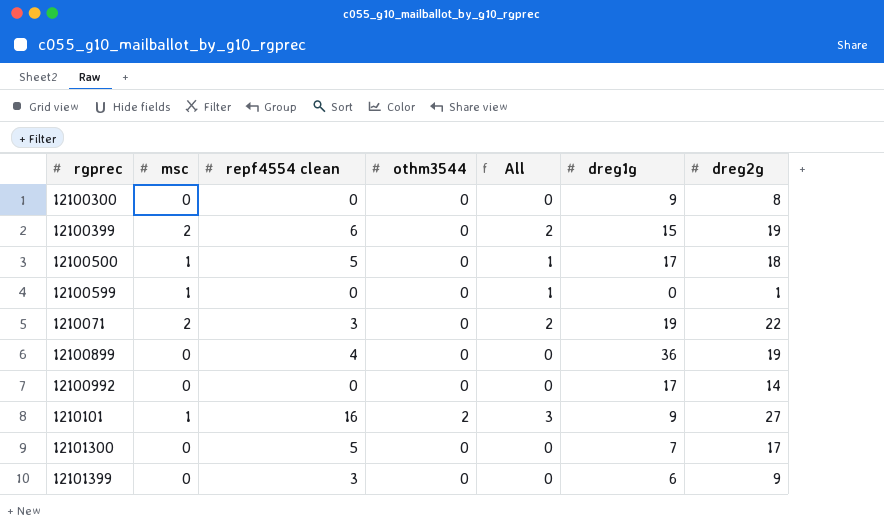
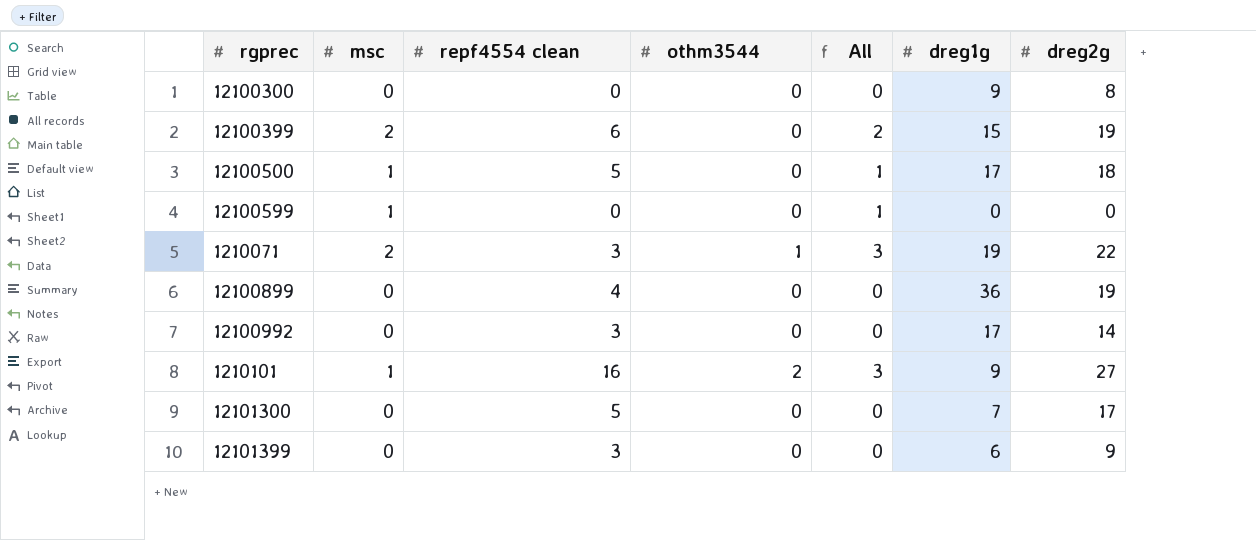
12100599 | dreg2g: 1 -> 0
1210071 | othm3544: 0 -> 1
1210071 | All: 2 -> 3
12100992 | repf4554 clean: 0 -> 3

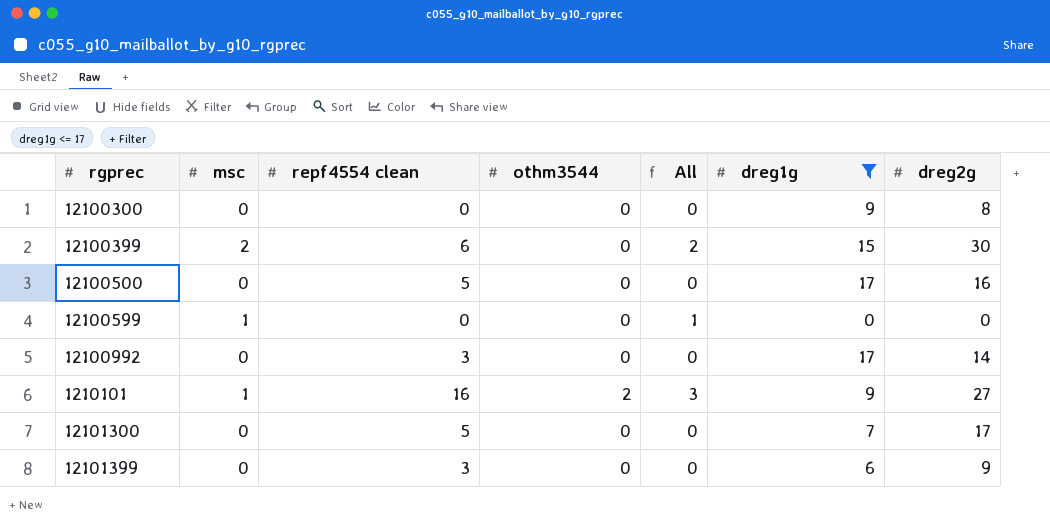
filter: none -> dreg1g <= 17
12100399 | dreg2g: 19 -> 30
12100500 | msc: 1 -> 0
12100500 | All: 1 -> 0
12100500 | dreg2g: 18 -> 16

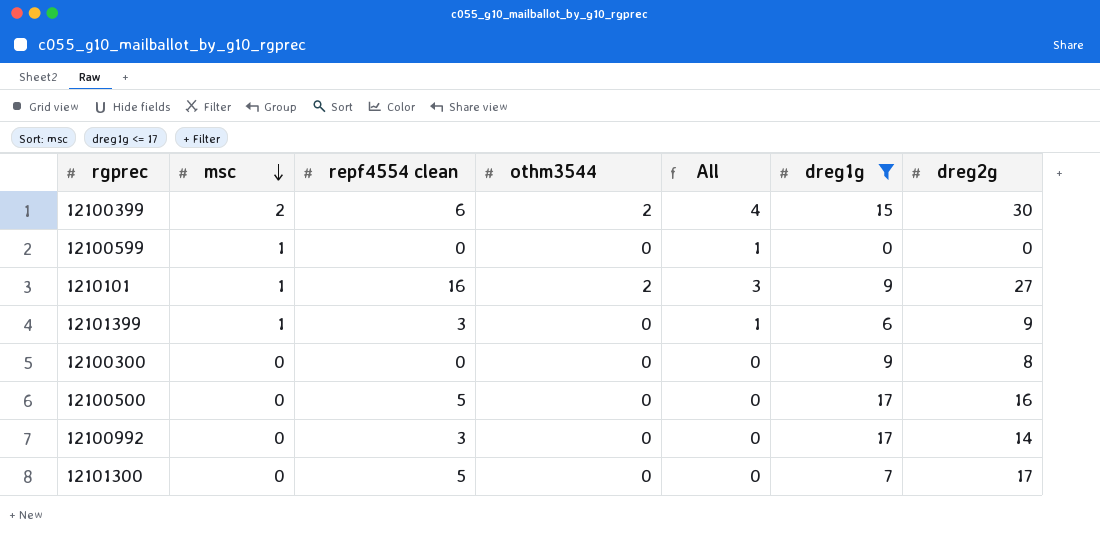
row order: none -> msc descending
12100399 | othm3544: 0 -> 2
12100399 | All: 2 -> 4
12101399 | msc: 0 -> 1
12101399 | All: 0 -> 1

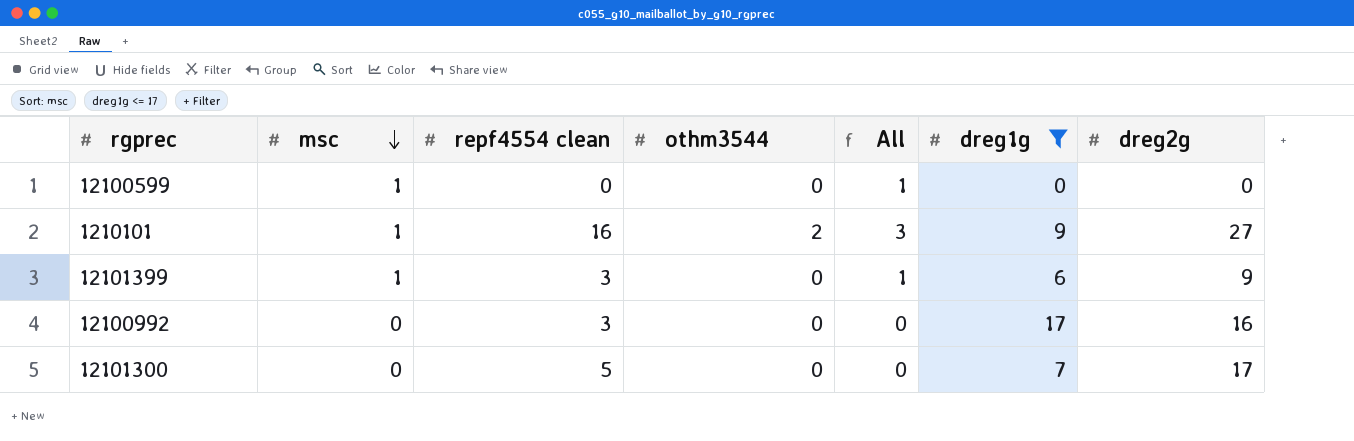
row 12100399: 2 | 6 | 2 | 4 | 15 | 30 -> none
row 12100300: 0 | 0 | 0 | 0 | 9 | 8 -> none
row 12100500: 0 | 5 | 0 | 0 | 17 | 16 -> none
12100992 | dreg2g: 14 -> 16

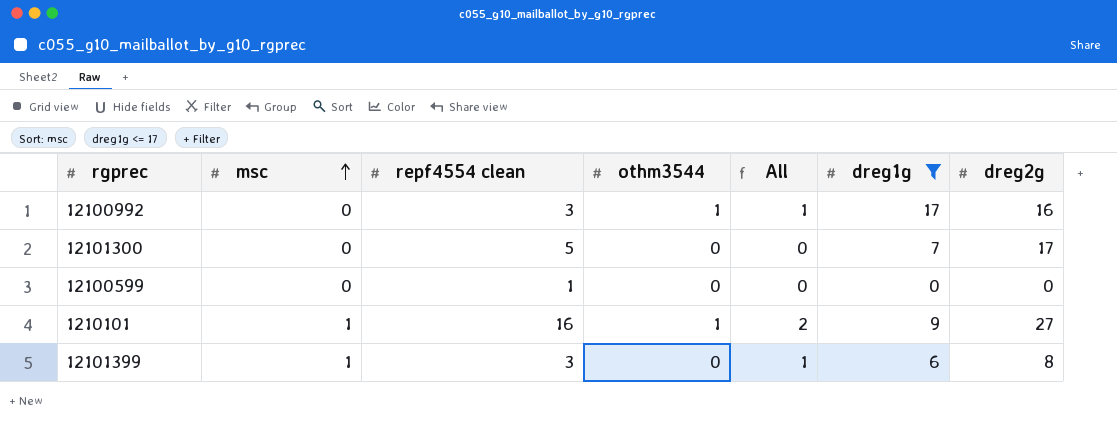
row order: msc descending -> msc ascending
12100992 | othm3544: 0 -> 1
12100992 | All: 0 -> 1
12100599 | msc: 1 -> 0
12100599 | repf4554 clean: 0 -> 1
12100599 | All: 1 -> 0
1210101 | othm3544: 2 -> 1
1210101 | All: 3 -> 2
12101399 | dreg2g: 9 -> 8

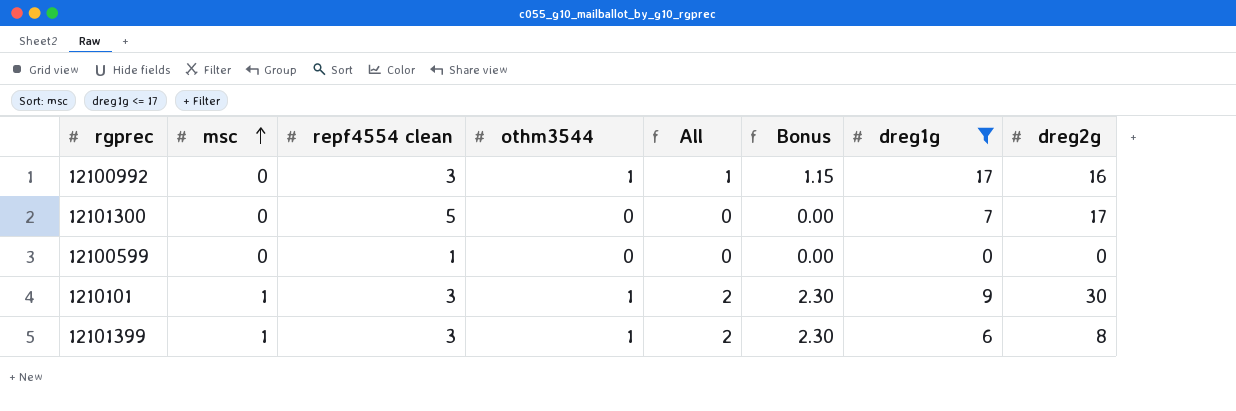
column Bonus | formula: none -> [All] * 1.15
1210101 | repf4554 clean: 16 -> 3
1210101 | dreg2g: 27 -> 30
12101399 | othm3544: 0 -> 1
12101399 | All: 1 -> 2

